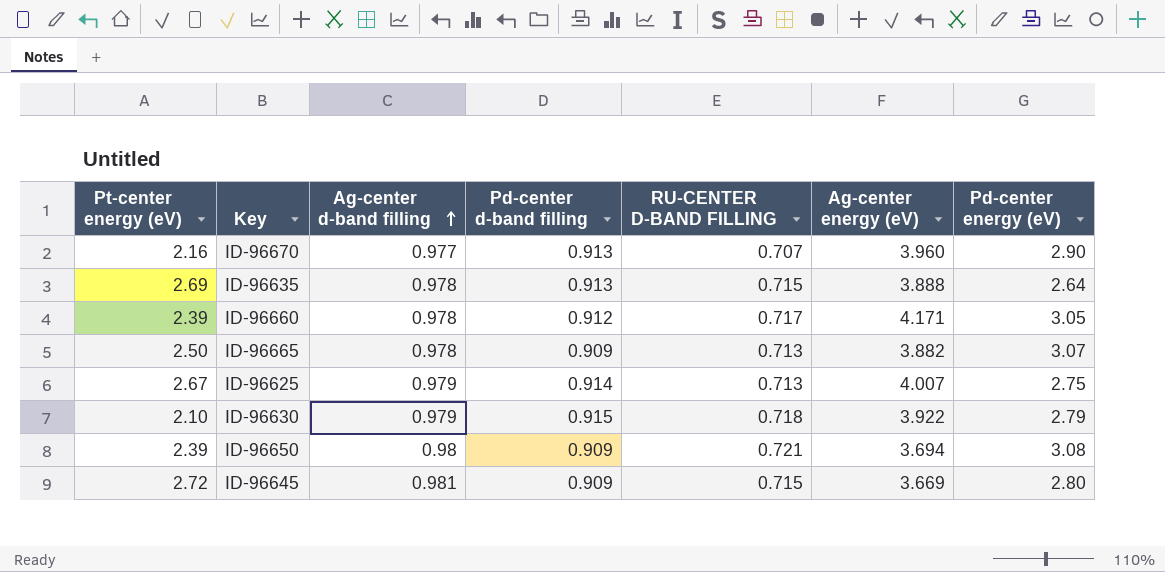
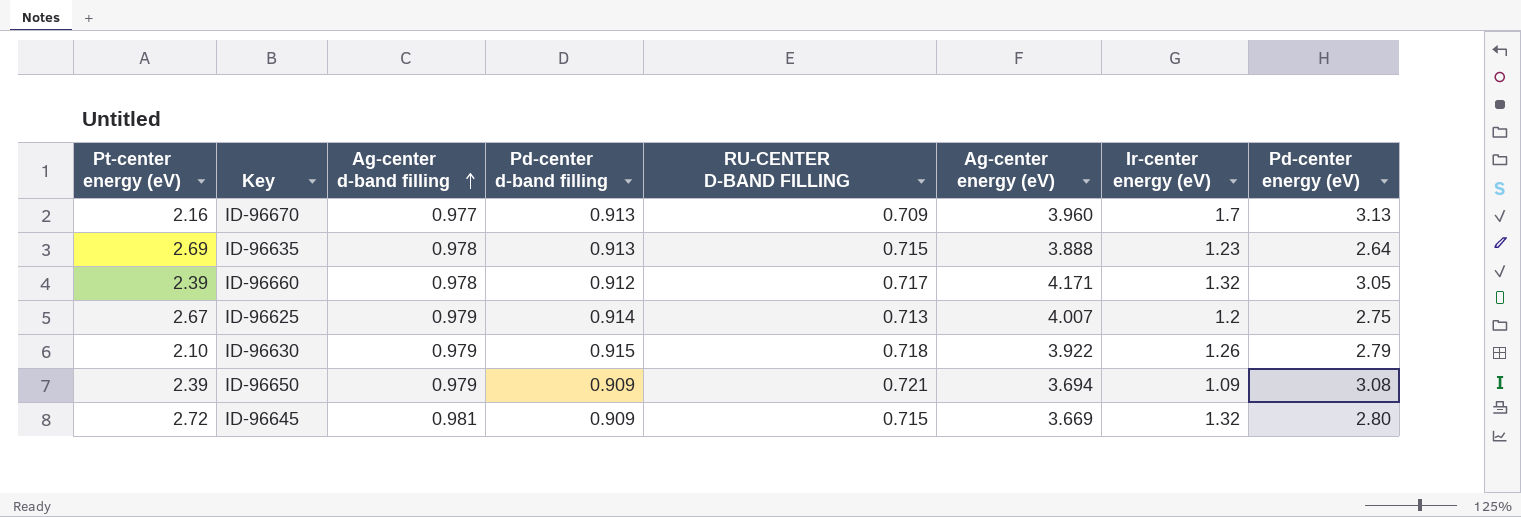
column Ir-center energy (eV) | position: none -> 7
row ID-96665: 2.50 | 0.978 | 0.909 | 0.713 | 3.882 | 3.07 -> none
ID-96670 | RU-CENTER D-BAND FILLING: 0.707 -> 0.709
ID-96670 | Pd-center energy (eV): 2.90 -> 3.13
ID-96650 | Ag-center d-band filling: 0.98 -> 0.979

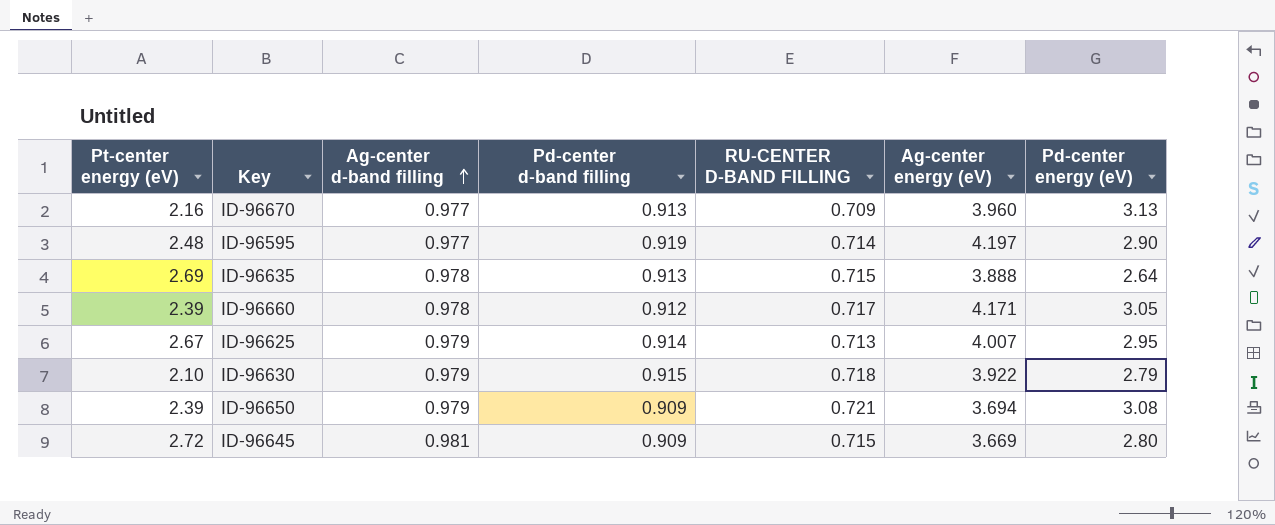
column Ir-center energy (eV) | position: 7 -> none
row ID-96595: none -> 2.48 | 0.977 | 0.919 | 0.714 | 4.197 | 2.90
ID-96625 | Pd-center energy (eV): 2.75 -> 2.95

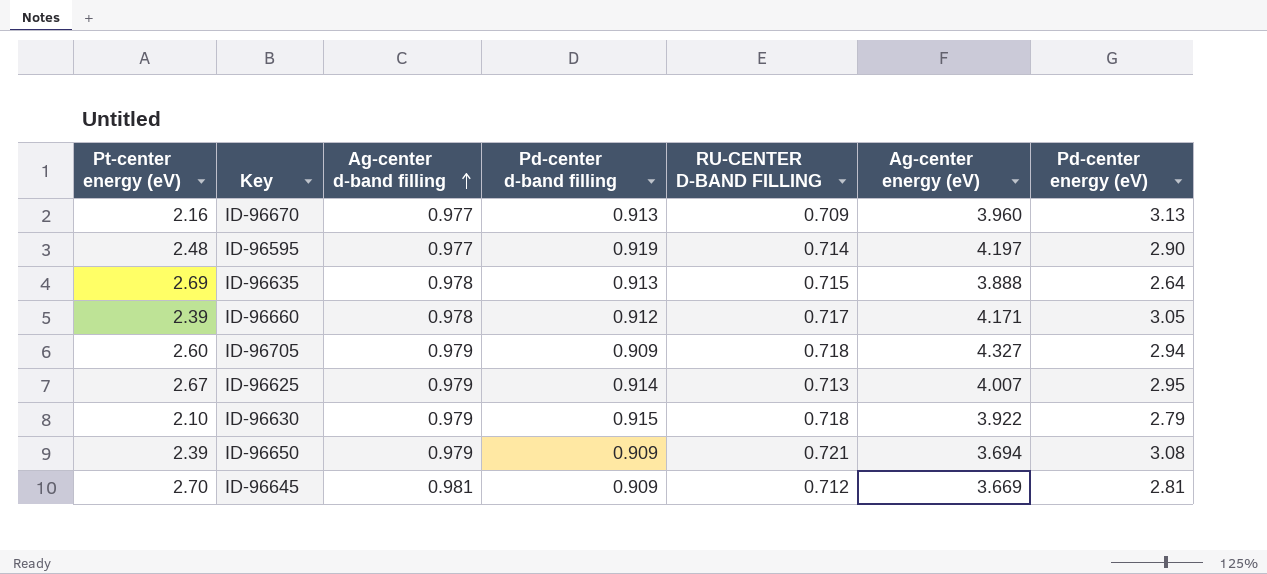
row ID-96705: none -> 2.60 | 0.979 | 0.909 | 0.718 | 4.327 | 2.94
ID-96645 | Pt-center energy (eV): 2.72 -> 2.70
ID-96645 | RU-CENTER D-BAND FILLING: 0.715 -> 0.712
ID-96645 | Pd-center energy (eV): 2.80 -> 2.81

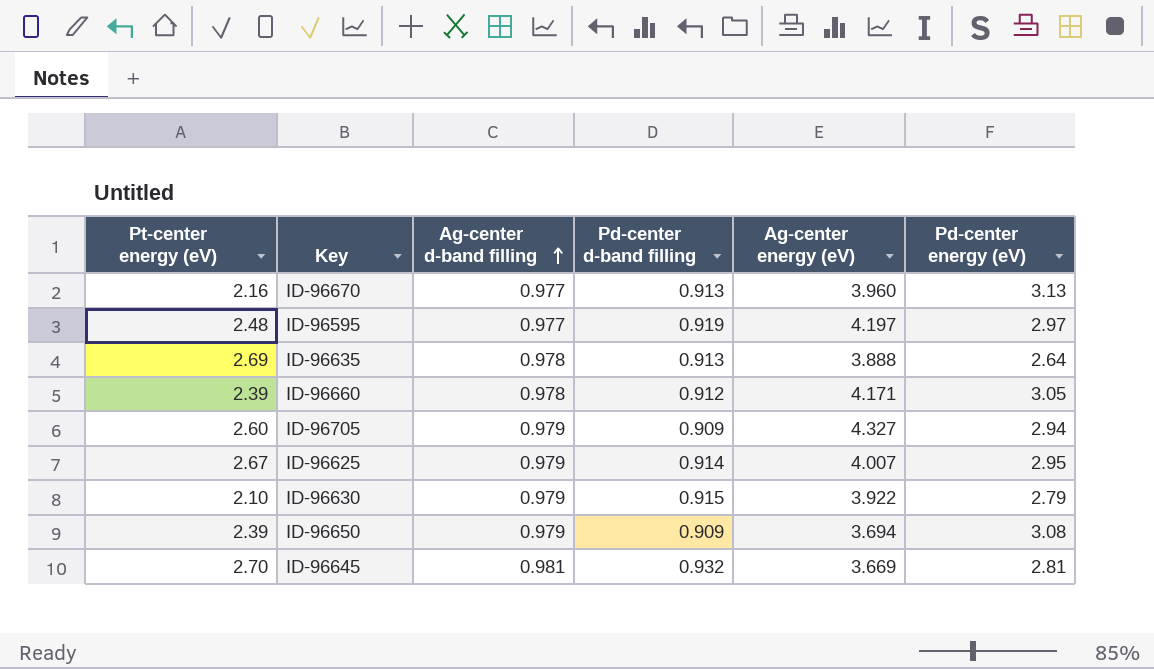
column RU-CENTER D-BAND FILLING | position: 5 -> none
ID-96595 | Pd-center energy (eV): 2.90 -> 2.97
ID-96645 | Pd-center d-band filling: 0.909 -> 0.932

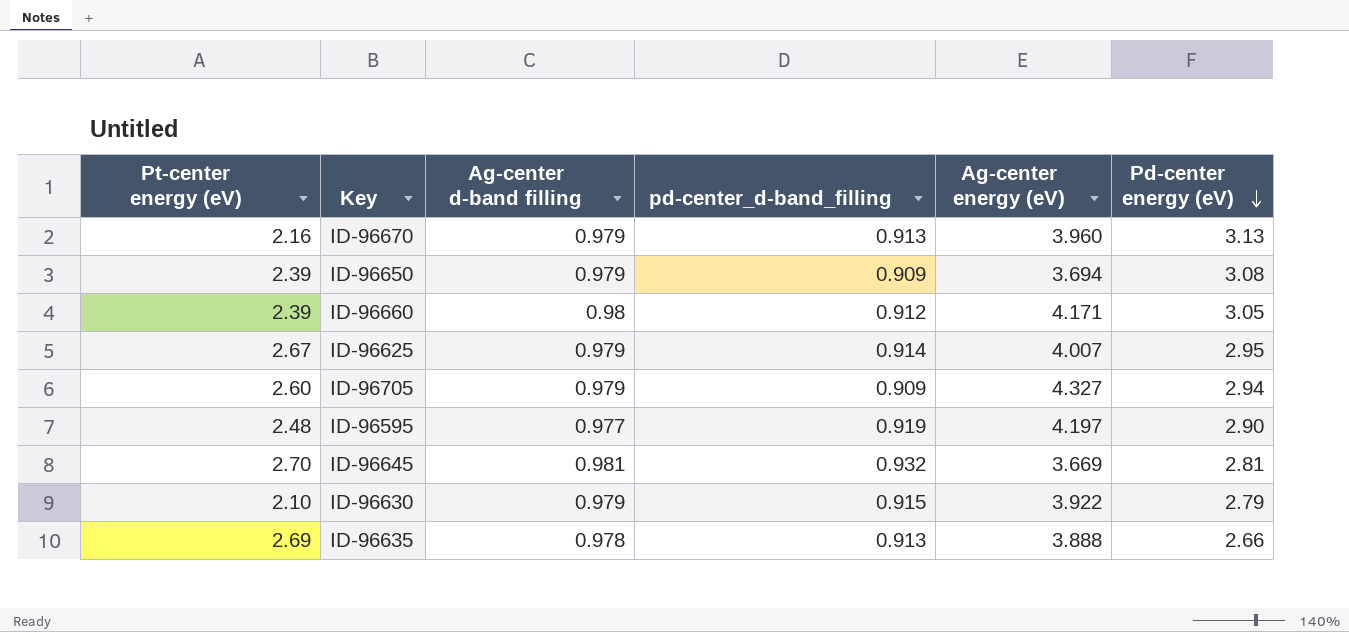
row order: Ag-center d-band filling ascending -> Pd-center energy (eV) descending
column name: Pd-center d-band filling -> pd-center_d-band_filling
ID-96670 | Ag-center d-band filling: 0.977 -> 0.979
ID-96660 | Ag-center d-band filling: 0.978 -> 0.98
ID-96595 | Pd-center energy (eV): 2.97 -> 2.90
ID-96635 | Pd-center energy (eV): 2.64 -> 2.66

